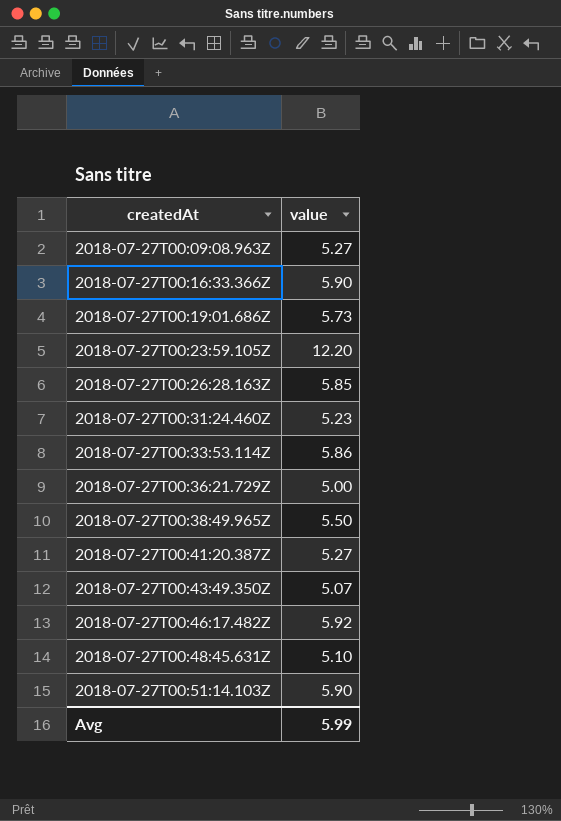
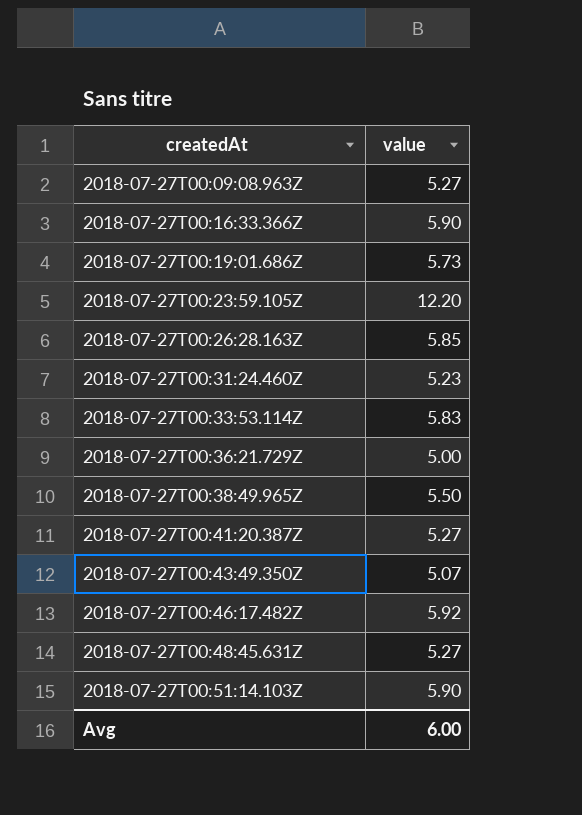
2018-07-27T00:33:53.114Z | value: 5.86 -> 5.83
2018-07-27T00:48:45.631Z | value: 5.10 -> 5.27
Avg | value: 5.99 -> 6.00

